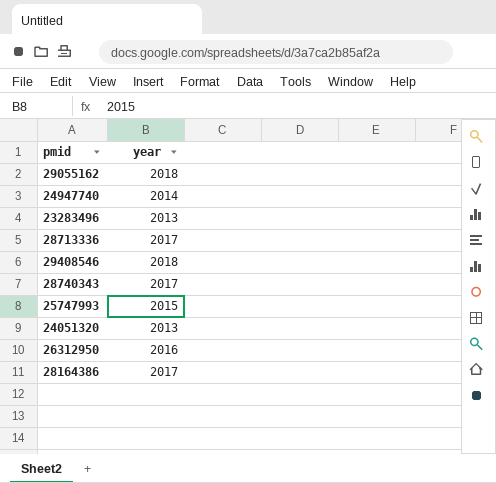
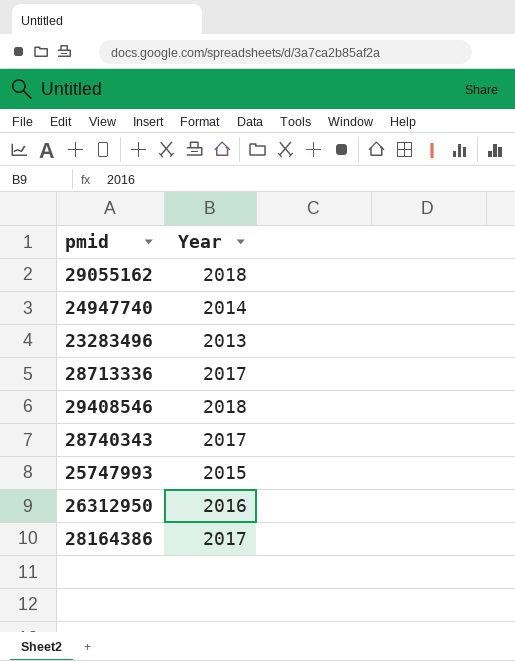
column name: year -> Year
row 24051320: 2013 -> none

